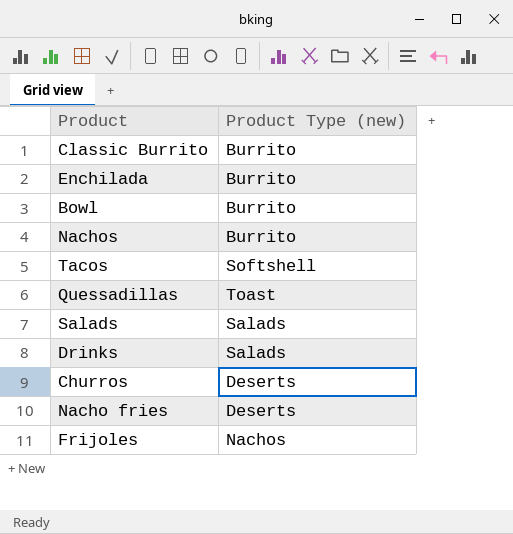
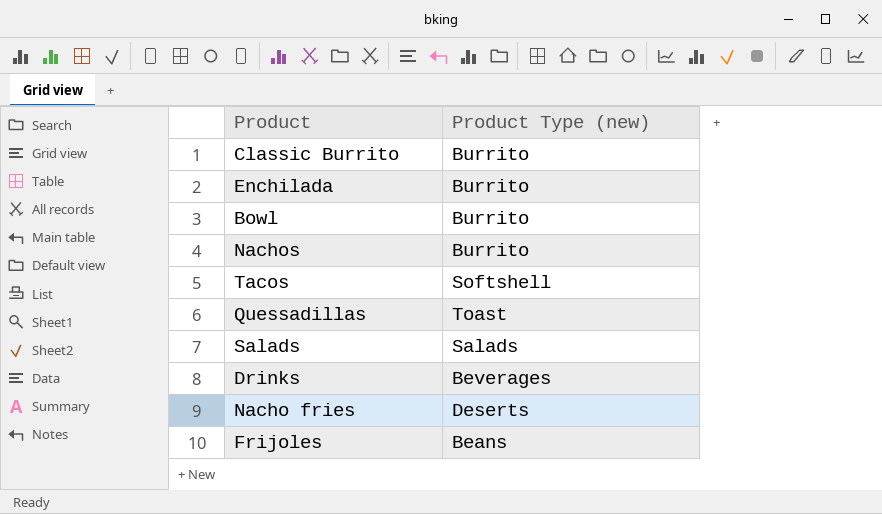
row Churros: Deserts -> none
Drinks | Product Type (new): Salads -> Beverages
Frijoles | Product Type (new): Nachos -> Beans

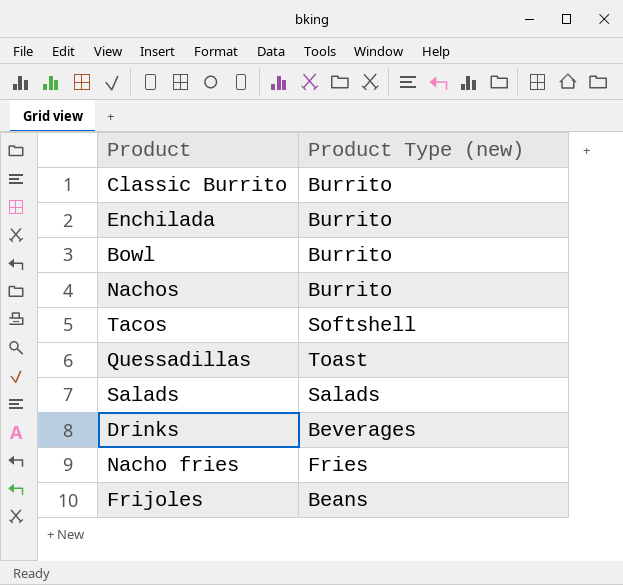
Nacho fries | Product Type (new): Deserts -> Fries

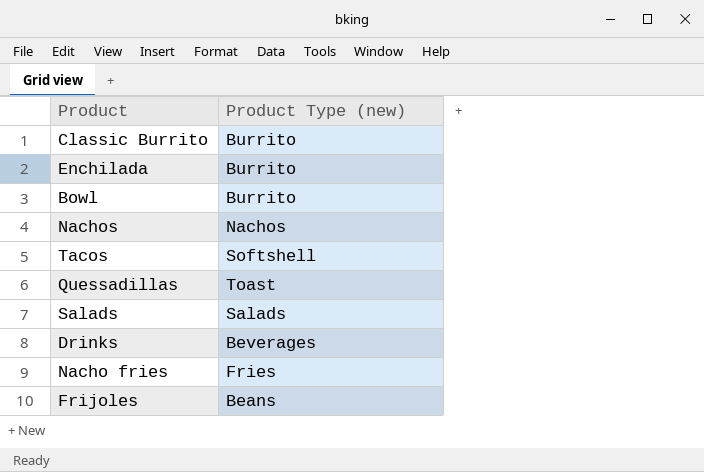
Nachos | Product Type (new): Burrito -> Nachos

